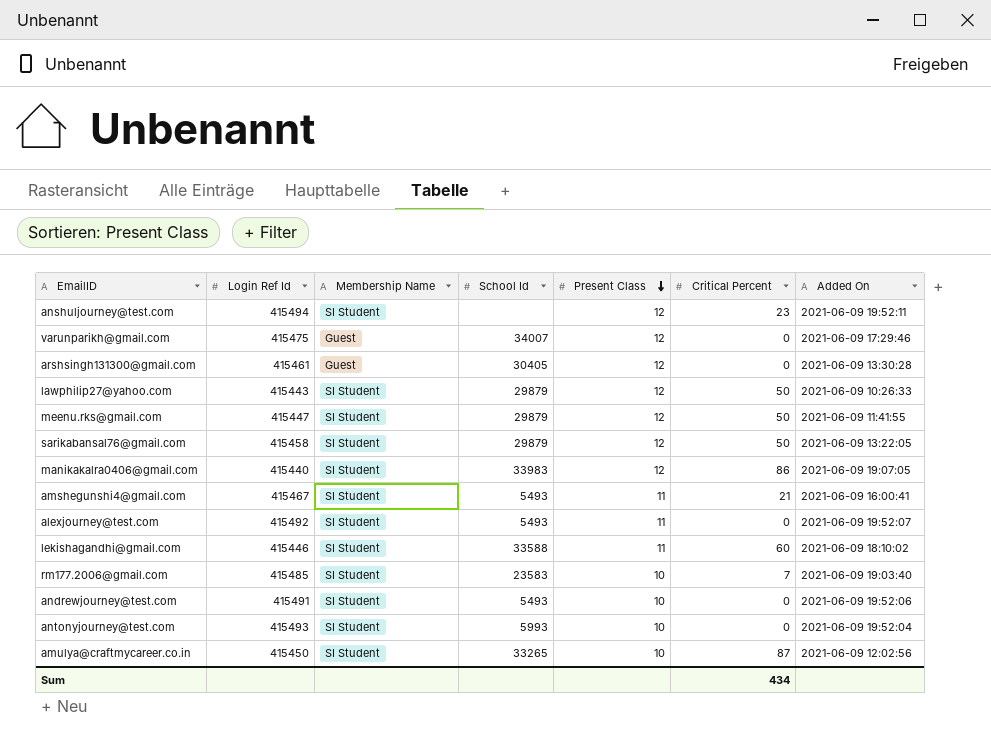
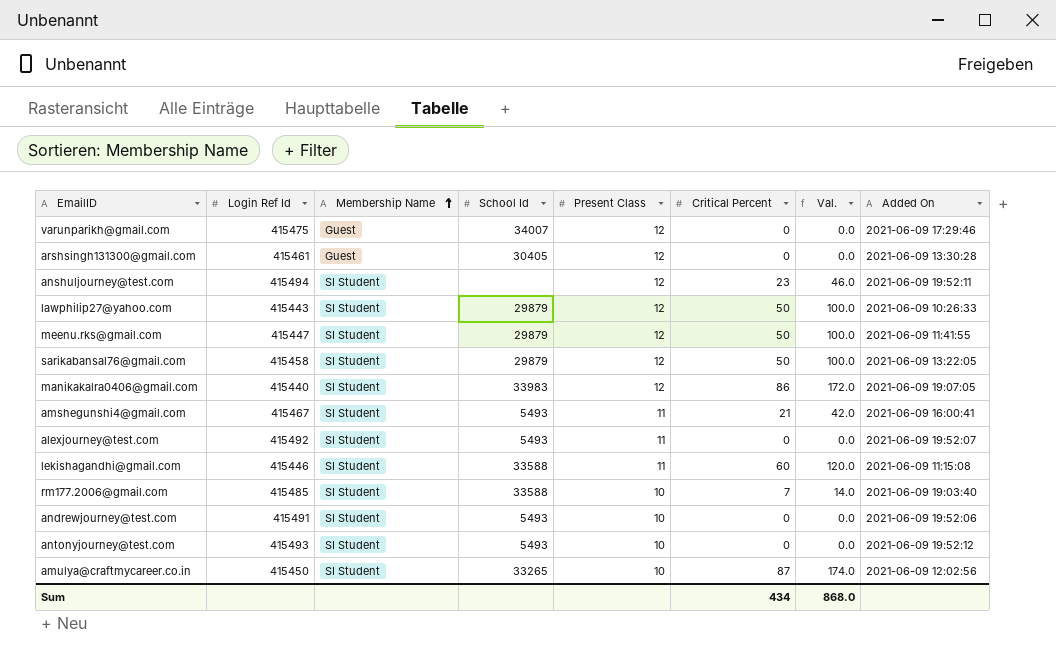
row order: Present Class descending -> Membership Name ascending
column Val. | formula: none -> [Critical Percent] * 2
lekishagandhi@gmail.com | Added On: 2021-06-09 18:10:02 -> 2021-06-09 11:15:08
rm177.2006@gmail.com | School Id: 23583 -> 33588
antonyjourney@test.com | School Id: 5993 -> 5493
antonyjourney@test.com | Added On: 2021-06-09 19:52:04 -> 2021-06-09 19:52:12

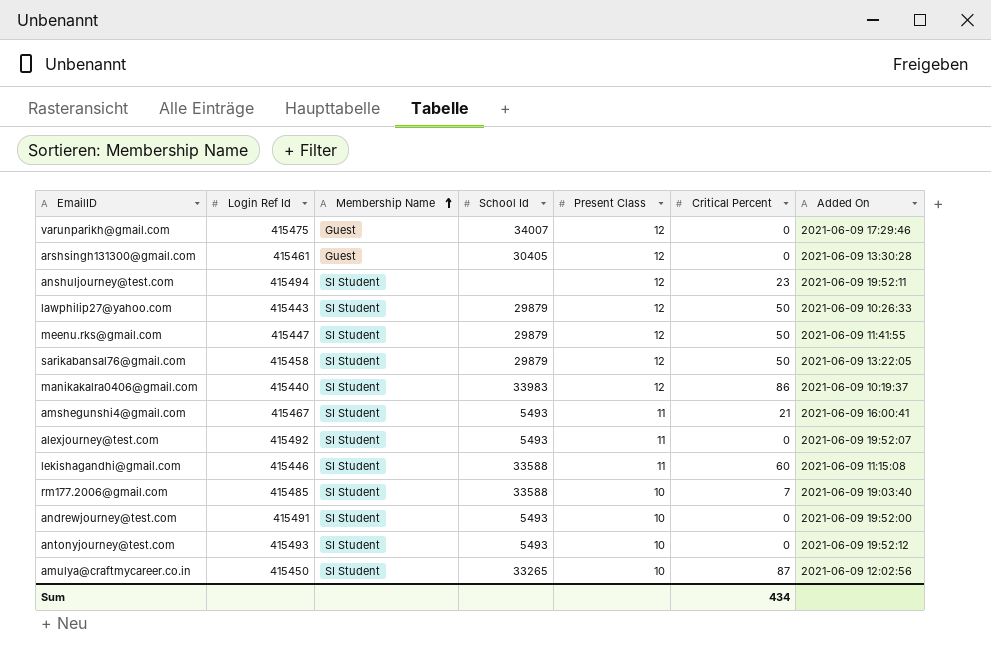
column Val. | formula: [Critical Percent] * 2 -> none
manikakalra0406@gmail.com | Added On: 2021-06-09 19:07:05 -> 2021-06-09 10:19:37
andrewjourney@test.com | Added On: 2021-06-09 19:52:06 -> 2021-06-09 19:52:00

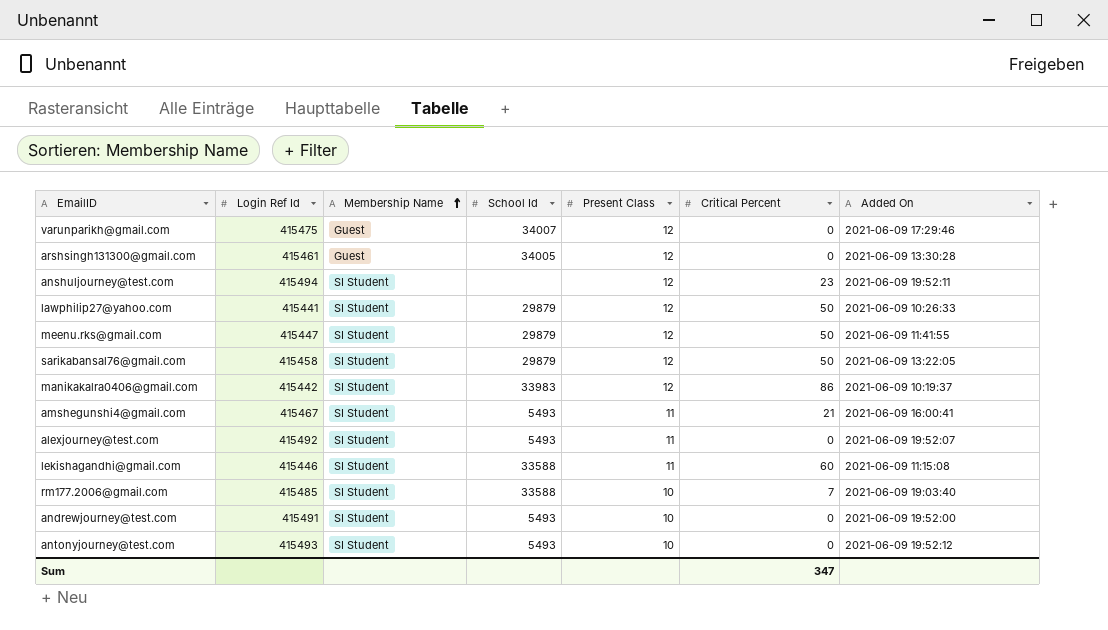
row amulya@craftmycareer.co.in: 415450 | SI Student | 33265 | 10 | 87 | 2021-06-09 12:02:56 -> none
arshsingh131300@gmail.com | School Id: 30405 -> 34005
lawphilip27@yahoo.com | Login Ref Id: 415443 -> 415441
manikakalra0406@gmail.com | Login Ref Id: 415440 -> 415442
Sum | Critical Percent: 434 -> 347

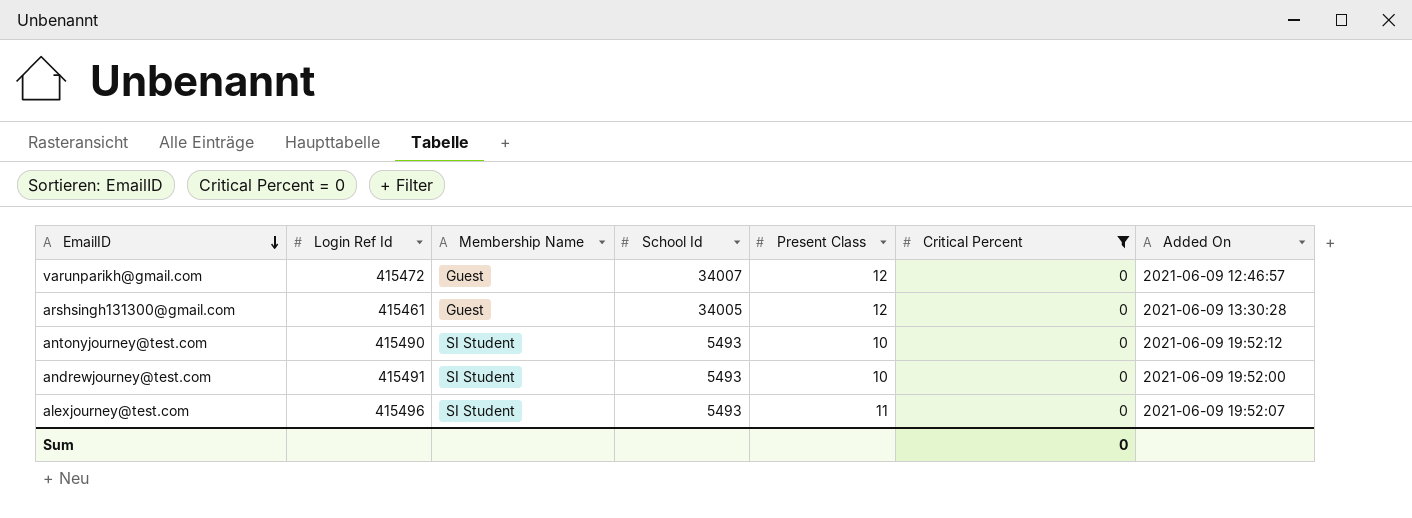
filter: none -> Critical Percent = 0
row order: Membership Name ascending -> EmailID descending
varunparikh@gmail.com | Login Ref Id: 415475 -> 415472
varunparikh@gmail.com | Added On: 2021-06-09 17:29:46 -> 2021-06-09 12:46:57
antonyjourney@test.com | Login Ref Id: 415493 -> 415490
alexjourney@test.com | Login Ref Id: 415492 -> 415496
Sum | Critical Percent: 347 -> 0

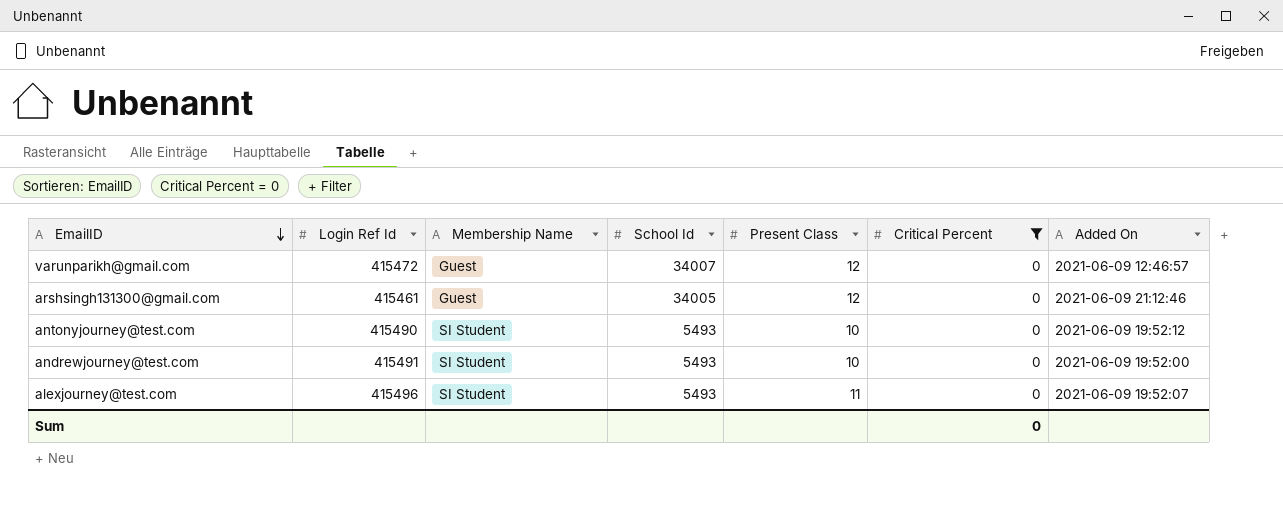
arshsingh131300@gmail.com | Added On: 2021-06-09 13:30:28 -> 2021-06-09 21:12:46

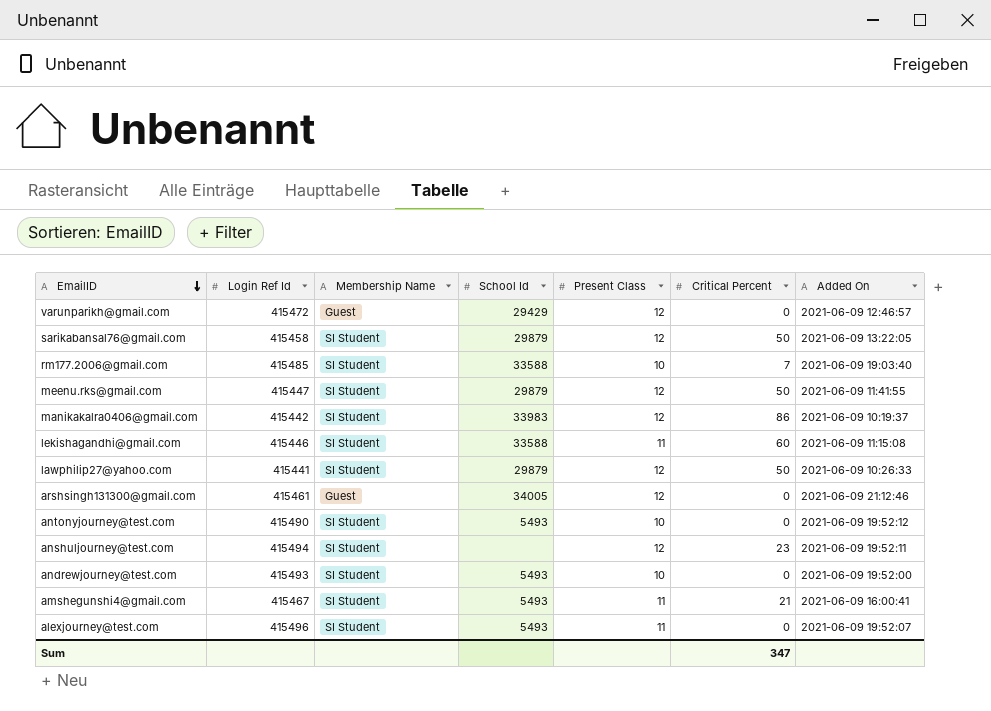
filter: Critical Percent = 0 -> none
varunparikh@gmail.com | School Id: 34007 -> 29429
andrewjourney@test.com | Login Ref Id: 415491 -> 415493
Sum | Critical Percent: 0 -> 347

